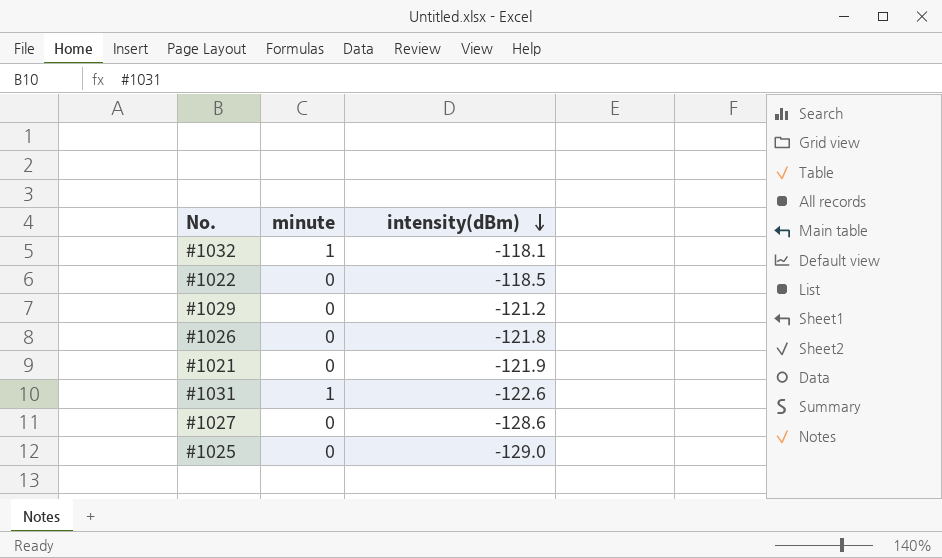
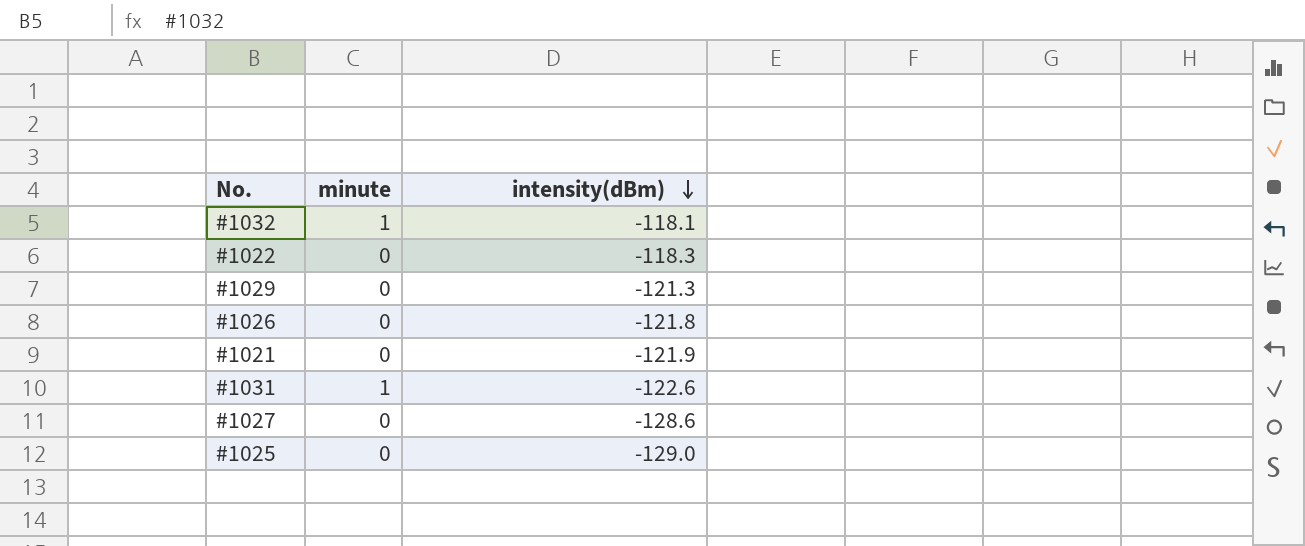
#1022 | intensity(dBm): -118.5 -> -118.3
#1029 | intensity(dBm): -121.2 -> -121.3

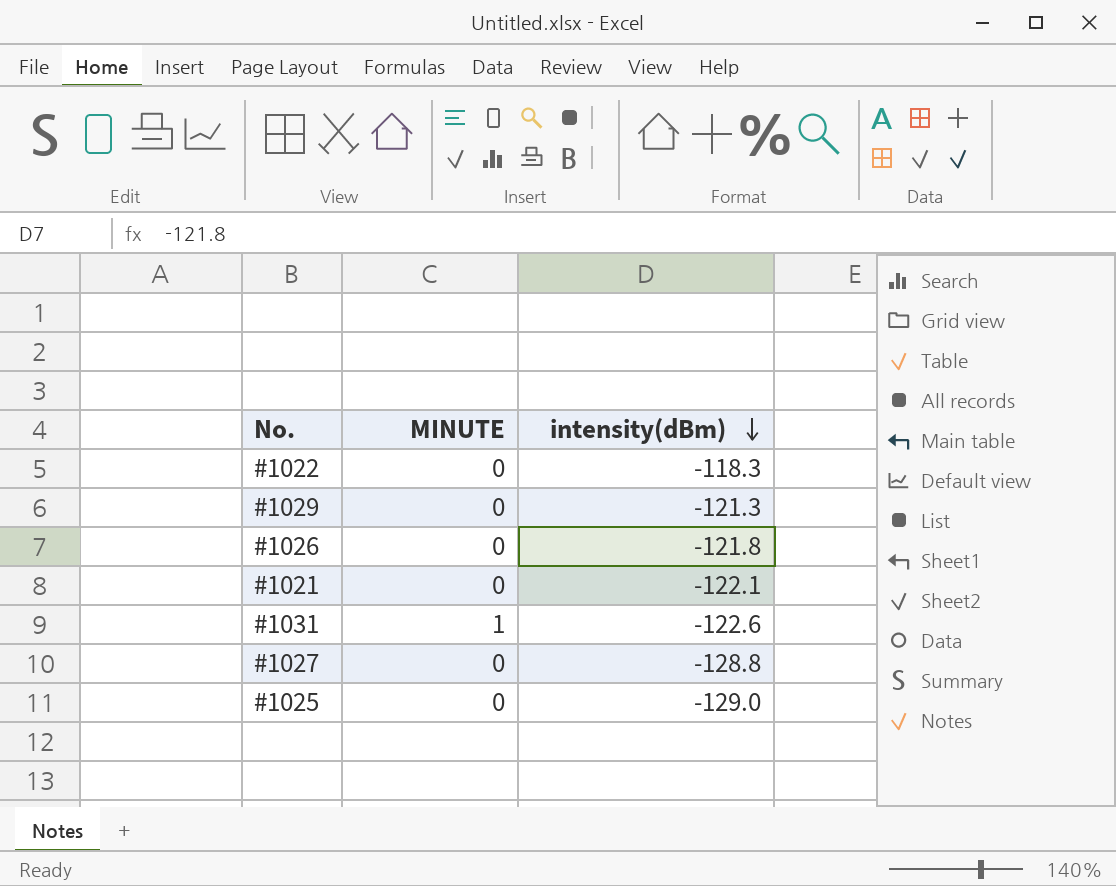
column name: minute -> MINUTE
row #1032: 1 | -118.1 -> none
#1021 | intensity(dBm): -121.9 -> -122.1
#1027 | intensity(dBm): -128.6 -> -128.8

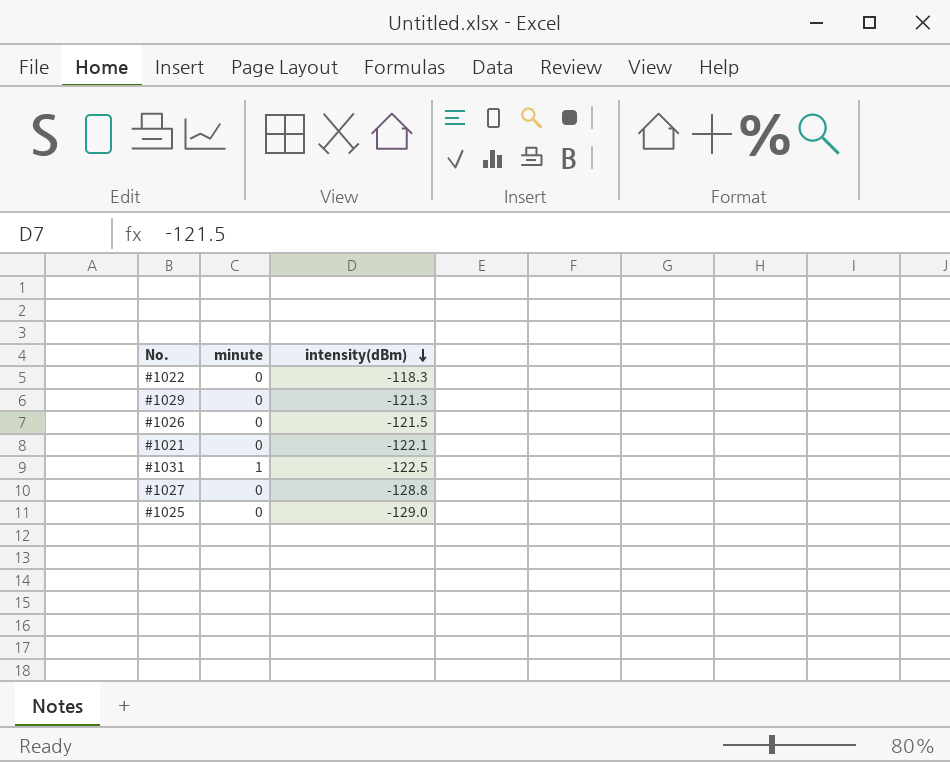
column name: MINUTE -> minute
#1026 | intensity(dBm): -121.8 -> -121.5
#1031 | intensity(dBm): -122.6 -> -122.5

